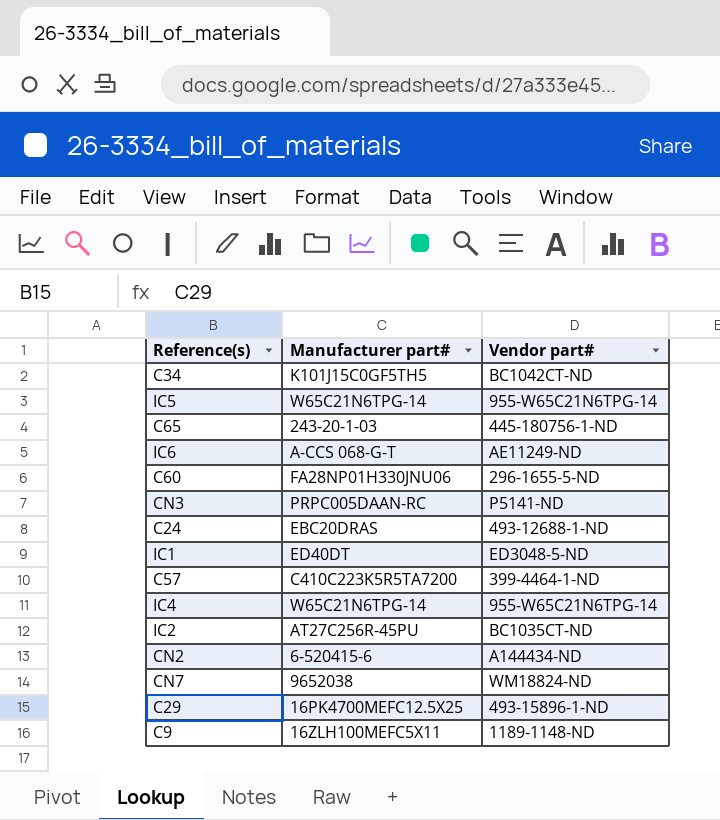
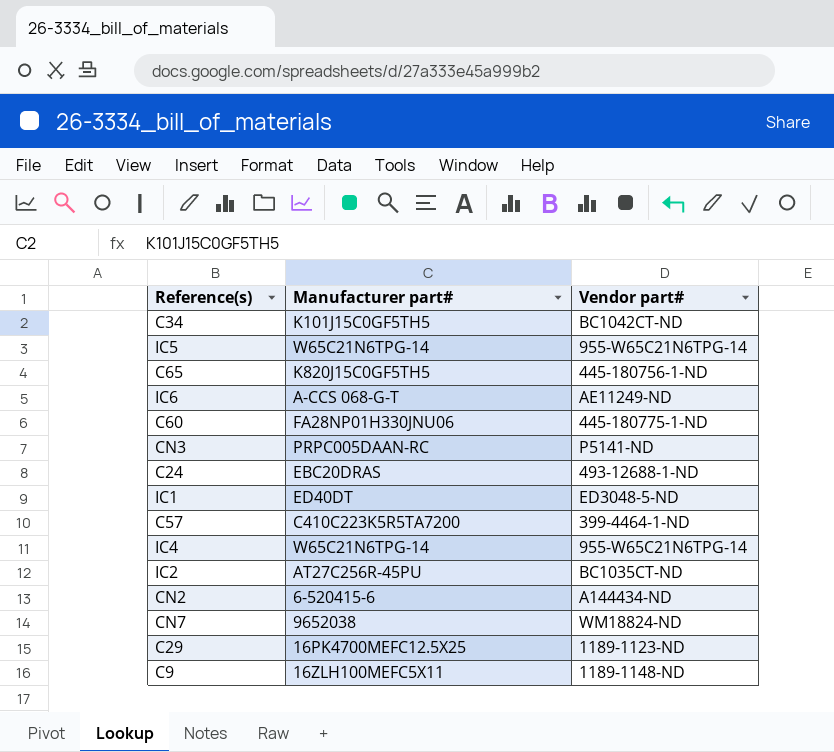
C65 | Manufacturer part#: 243-20-1-03 -> K820J15C0GF5TH5
C60 | Vendor part#: 296-1655-5-ND -> 445-180775-1-ND
C29 | Vendor part#: 493-15896-1-ND -> 1189-1123-ND

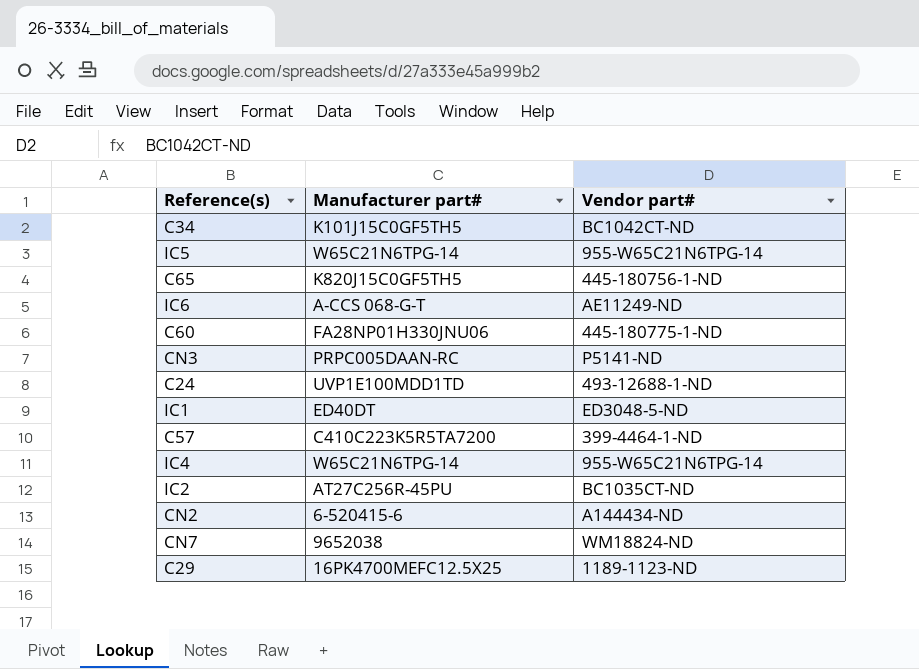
row C9: 16ZLH100MEFC5X11 | 1189-1148-ND -> none
C24 | Manufacturer part#: EBC20DRAS -> UVP1E100MDD1TD

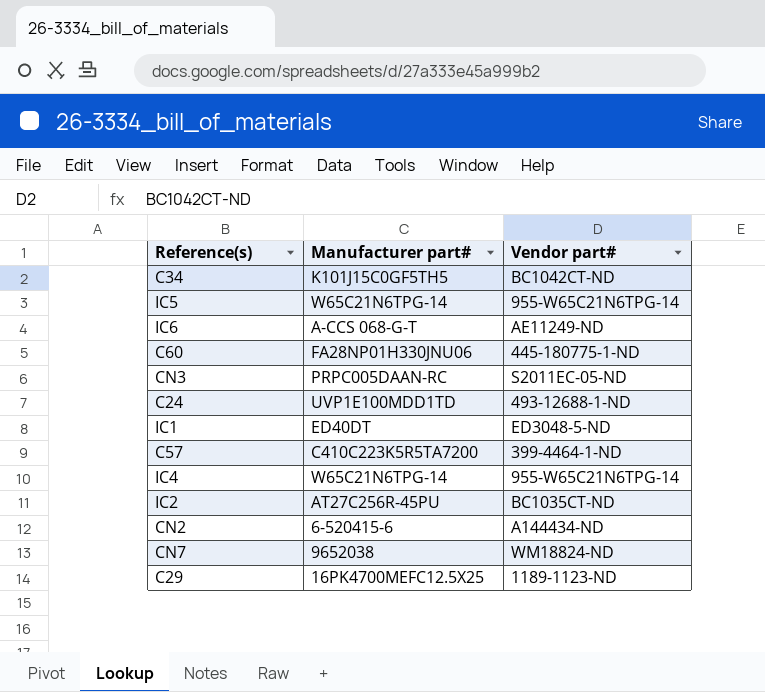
row C65: K820J15C0GF5TH5 | 445-180756-1-ND -> none
CN3 | Vendor part#: P5141-ND -> S2011EC-05-ND

